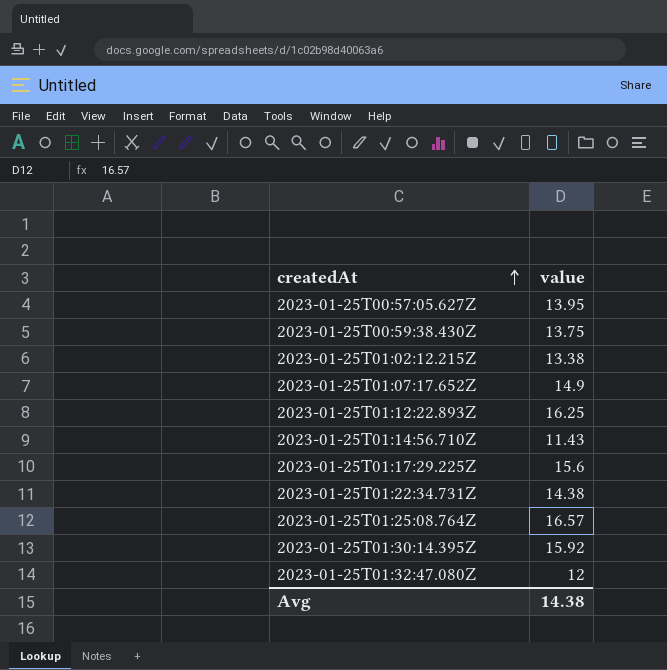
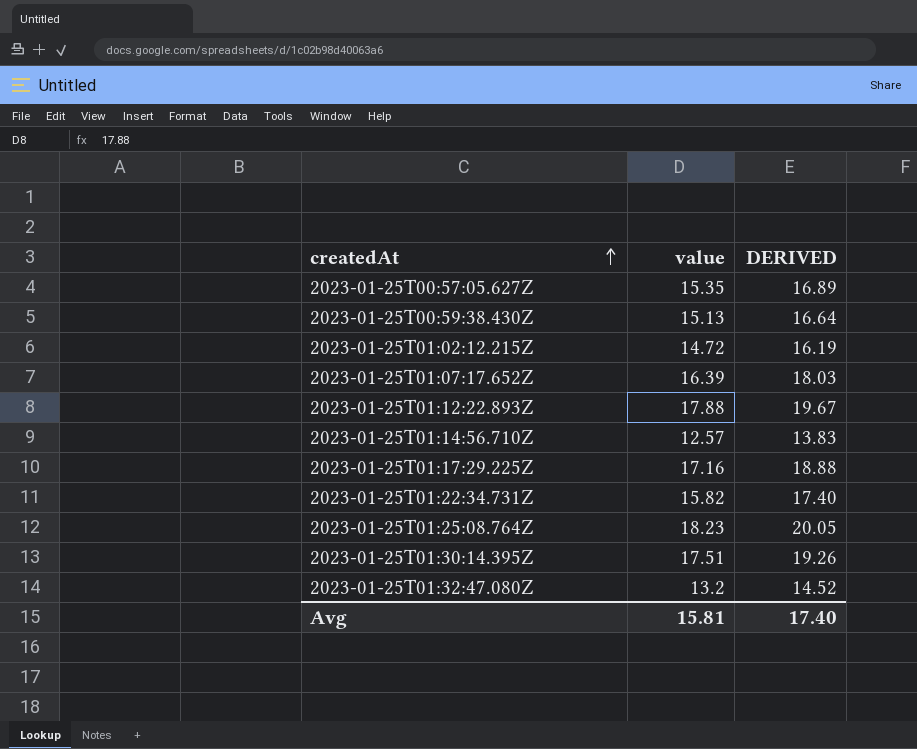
column DERIVED | formula: none -> [value] * 1.1
2023-01-25T00:57:05.627Z | value: 13.95 -> 15.35
2023-01-25T00:59:38.430Z | value: 13.75 -> 15.13
2023-01-25T01:02:12.215Z | value: 13.38 -> 14.72
2023-01-25T01:07:17.652Z | value: 14.9 -> 16.39
2023-01-25T01:12:22.893Z | value: 16.25 -> 17.88
2023-01-25T01:14:56.710Z | value: 11.43 -> 12.57
2023-01-25T01:17:29.225Z | value: 15.6 -> 17.16
2023-01-25T01:22:34.731Z | value: 14.38 -> 15.82
2023-01-25T01:25:08.764Z | value: 16.57 -> 18.23
2023-01-25T01:30:14.395Z | value: 15.92 -> 17.51
2023-01-25T01:32:47.080Z | value: 12 -> 13.2
Avg | value: 14.38 -> 15.81

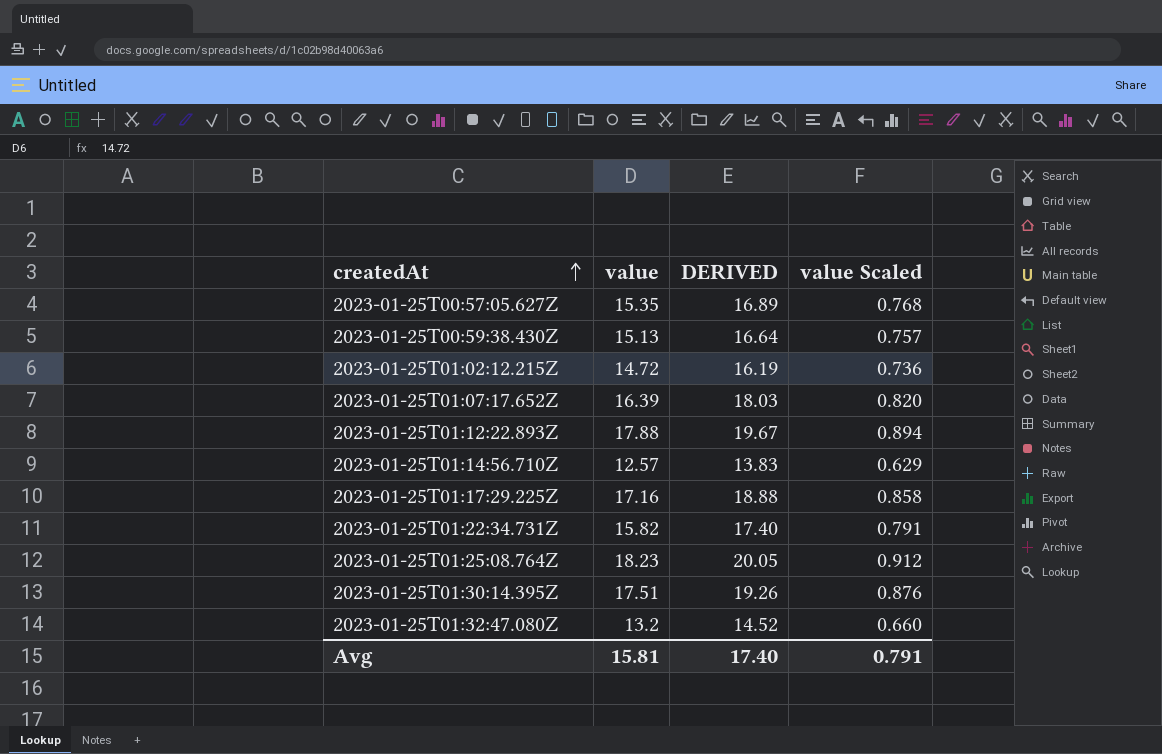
column value Scaled | formula: none -> [value] * 0.05

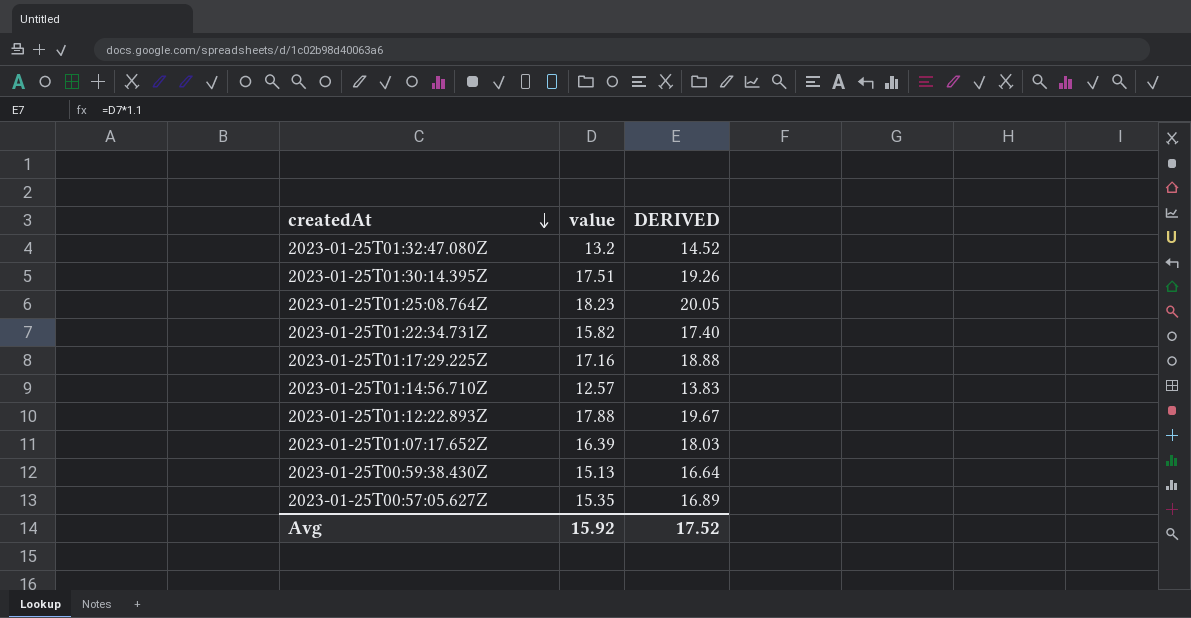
row order: createdAt ascending -> createdAt descending
column value Scaled | formula: [value] * 0.05 -> none
row 2023-01-25T01:02:12.215Z: 14.72 | 16.19 | 0.736 -> none
Avg | value: 15.81 -> 15.92
Avg | DERIVED: 17.40 -> 17.52

